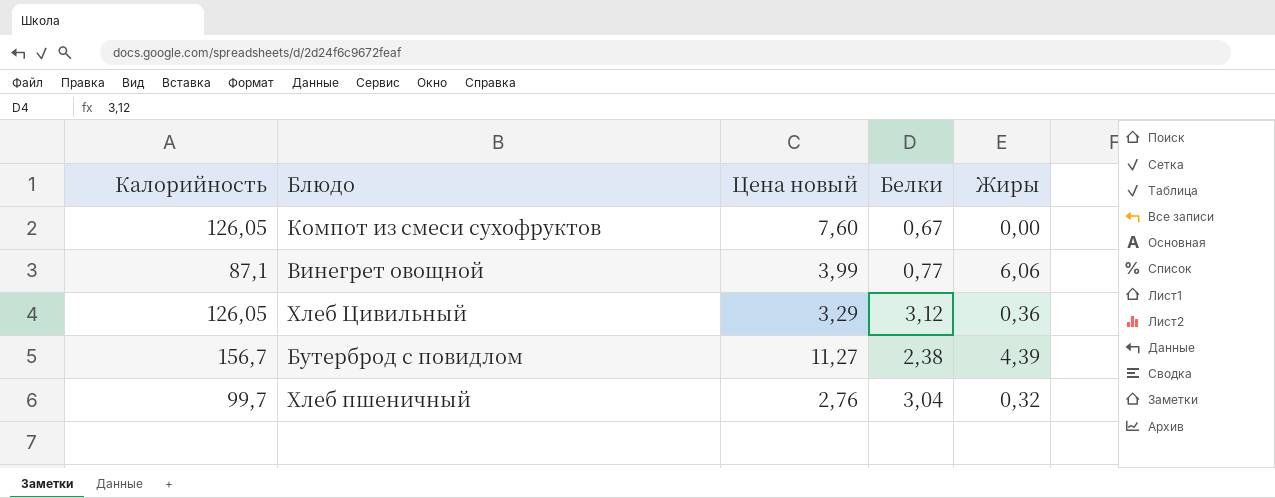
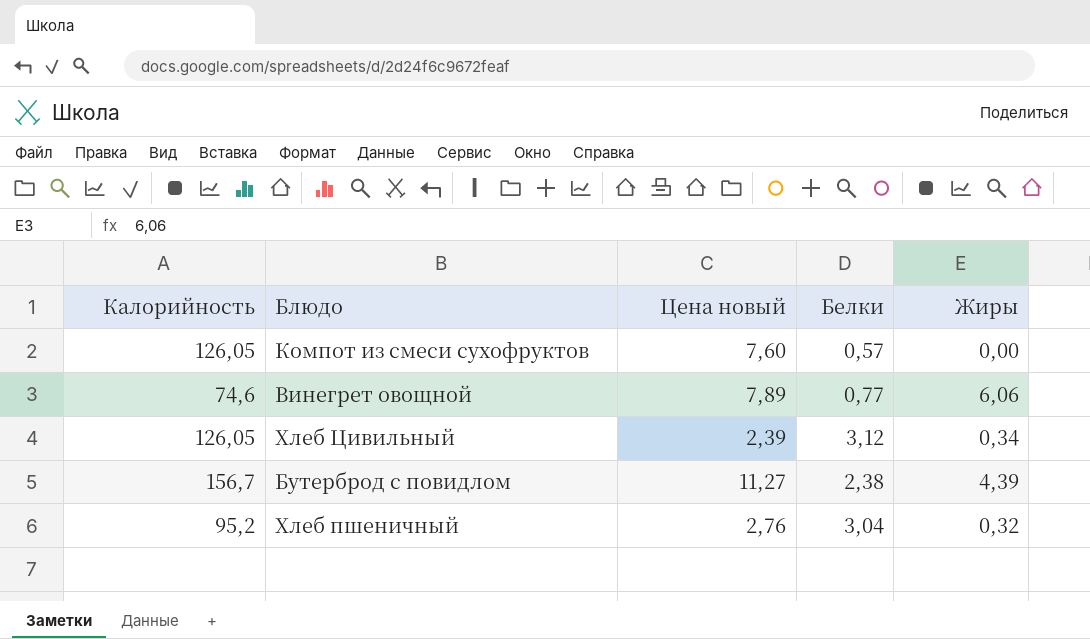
Компот из смеси сухофруктов | Белки: 0,67 -> 0,57
Винегрет овощной | Калорийность: 87,1 -> 74,6
Винегрет овощной | Цена новый: 3,99 -> 7,89
Хлеб Цивильный | Цена новый: 3,29 -> 2,39
Хлеб Цивильный | Жиры: 0,36 -> 0,34
Хлеб пшеничный | Калорийность: 99,7 -> 95,2

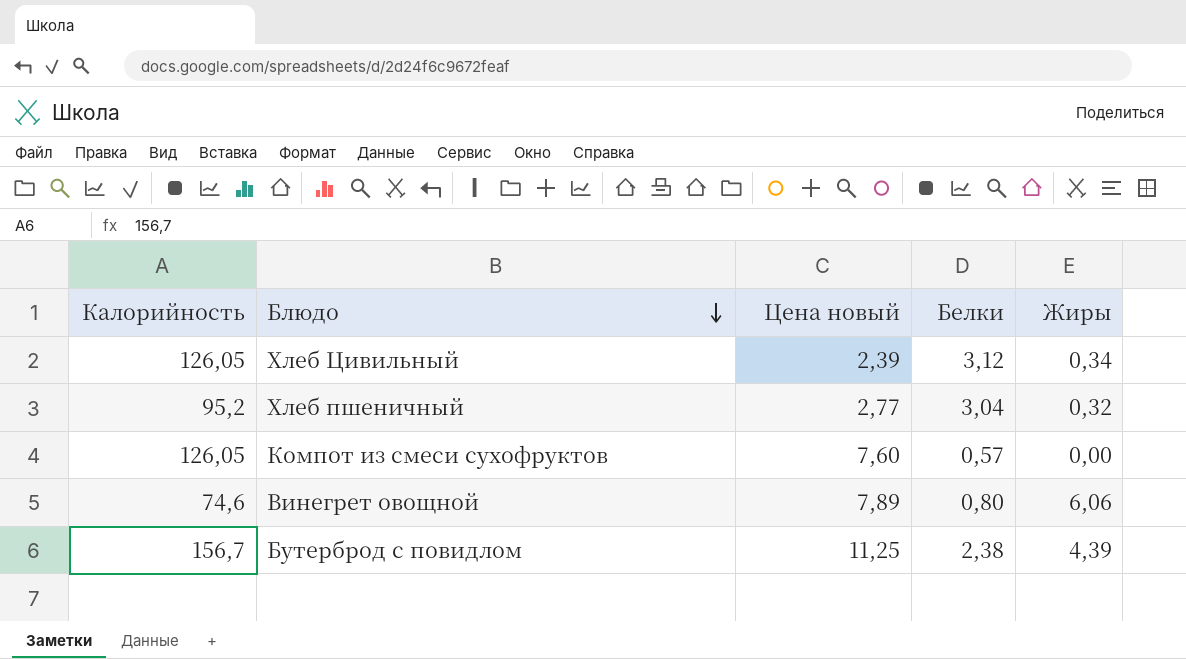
row order: none -> Блюдо descending
Хлеб пшеничный | Цена новый: 2,76 -> 2,77
Винегрет овощной | Белки: 0,77 -> 0,80
Бутерброд с повидлом | Цена новый: 11,27 -> 11,25

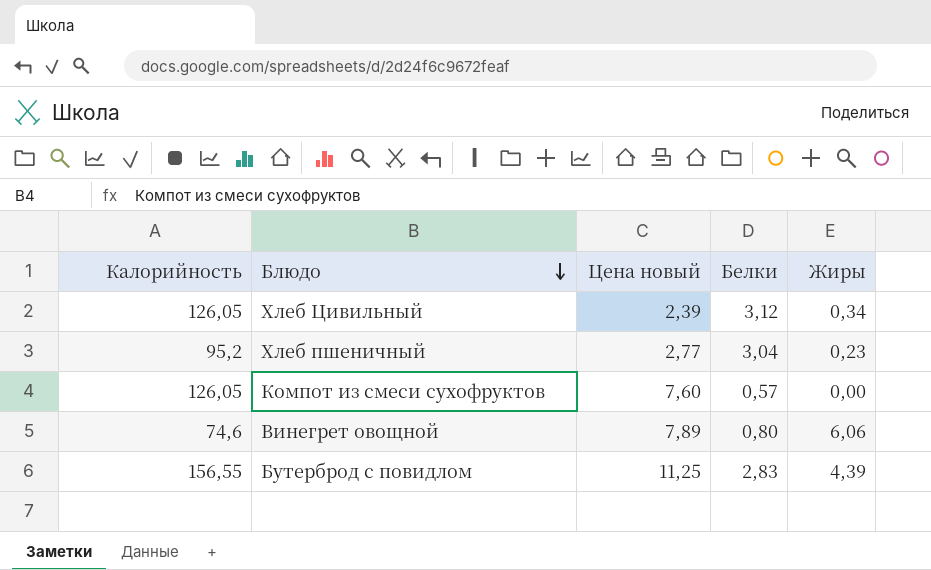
Хлеб пшеничный | Жиры: 0,32 -> 0,23
Бутерброд с повидлом | Калорийность: 156,7 -> 156,55
Бутерброд с повидлом | Белки: 2,38 -> 2,83

